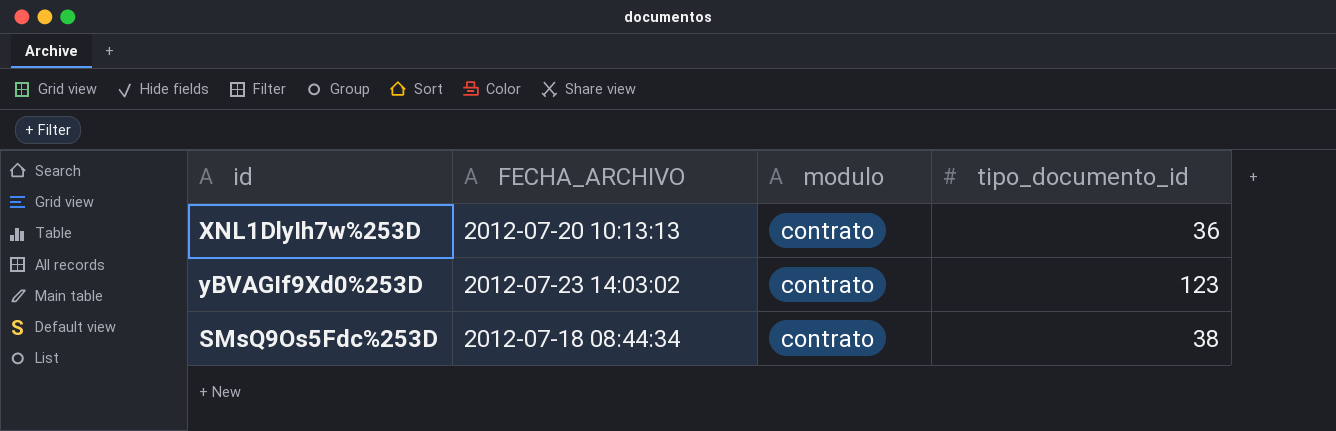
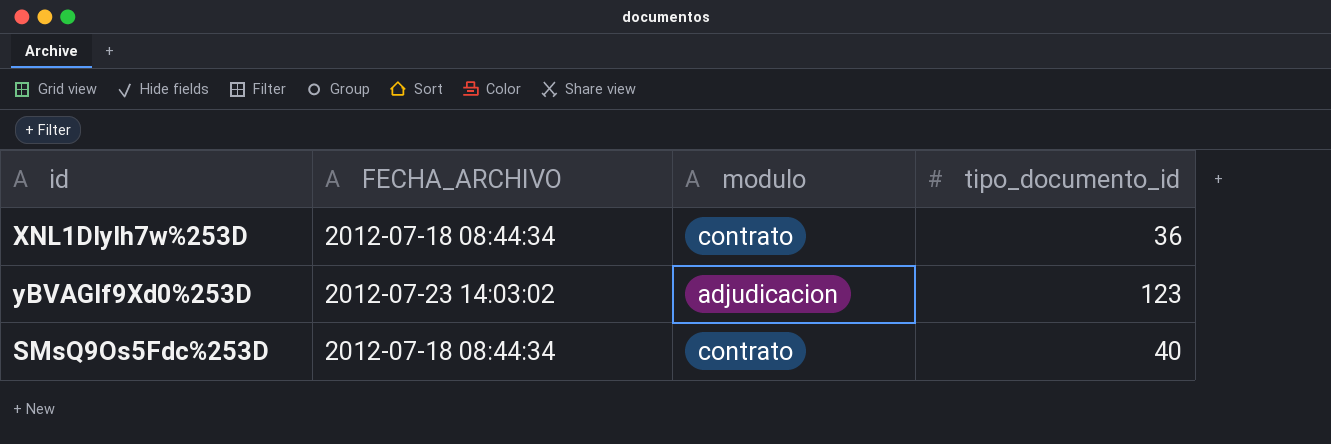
XNL1DlyIh7w%253D | FECHA_ARCHIVO: 2012-07-20 10:13:13 -> 2012-07-18 08:44:34
yBVAGIf9Xd0%253D | modulo: contrato -> adjudicacion
SMsQ9Os5Fdc%253D | tipo_documento_id: 38 -> 40

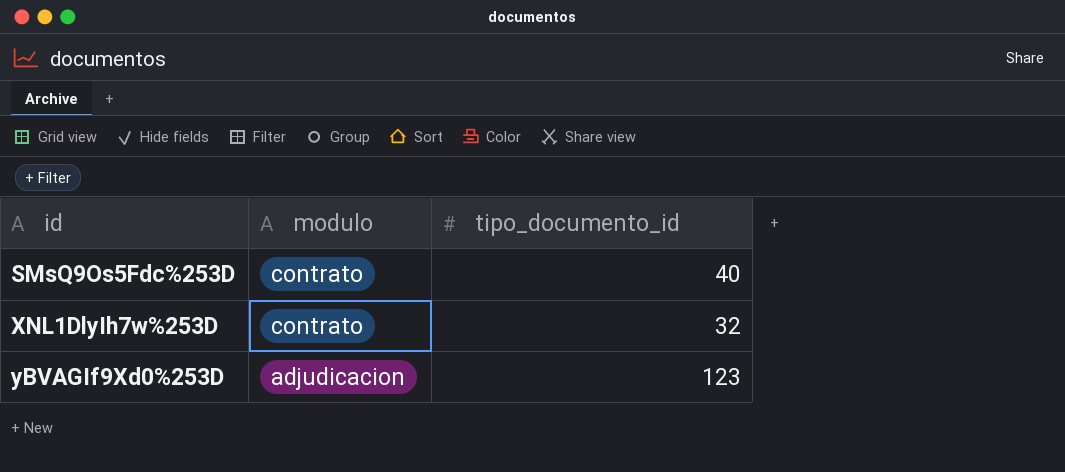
row order: none -> id ascending
column FECHA_ARCHIVO | position: 2 -> none
XNL1DlyIh7w%253D | tipo_documento_id: 36 -> 32

